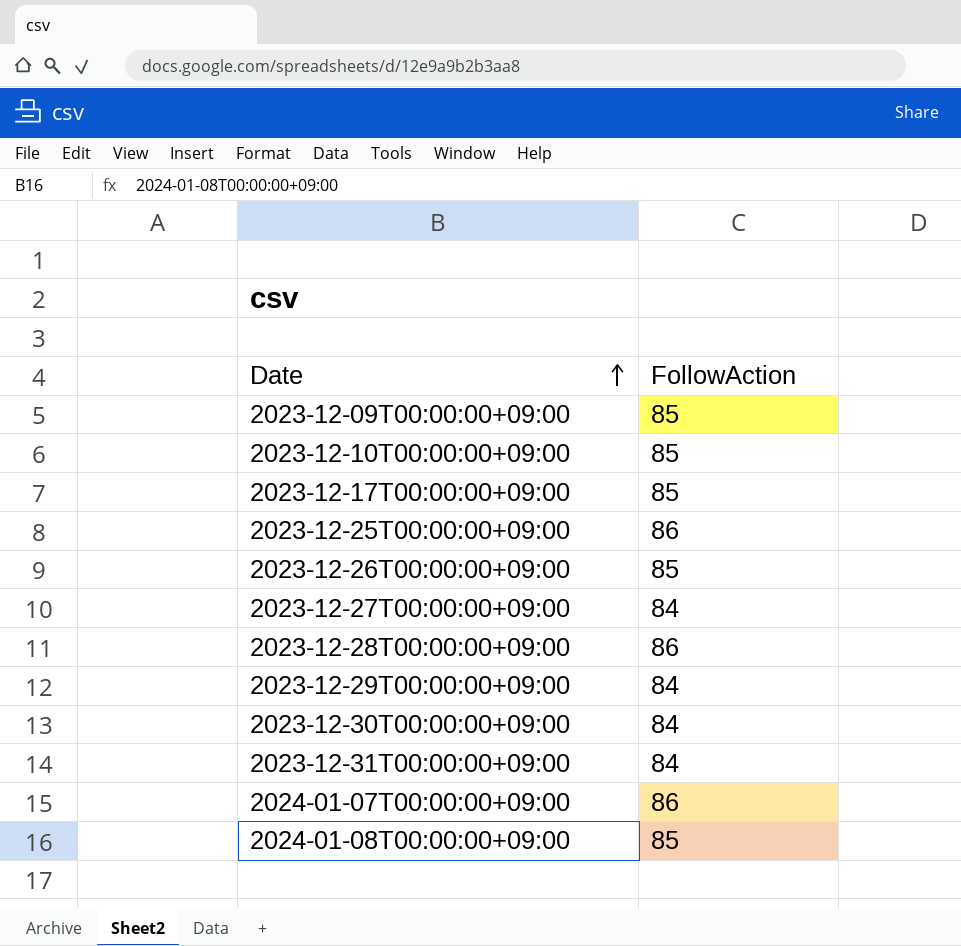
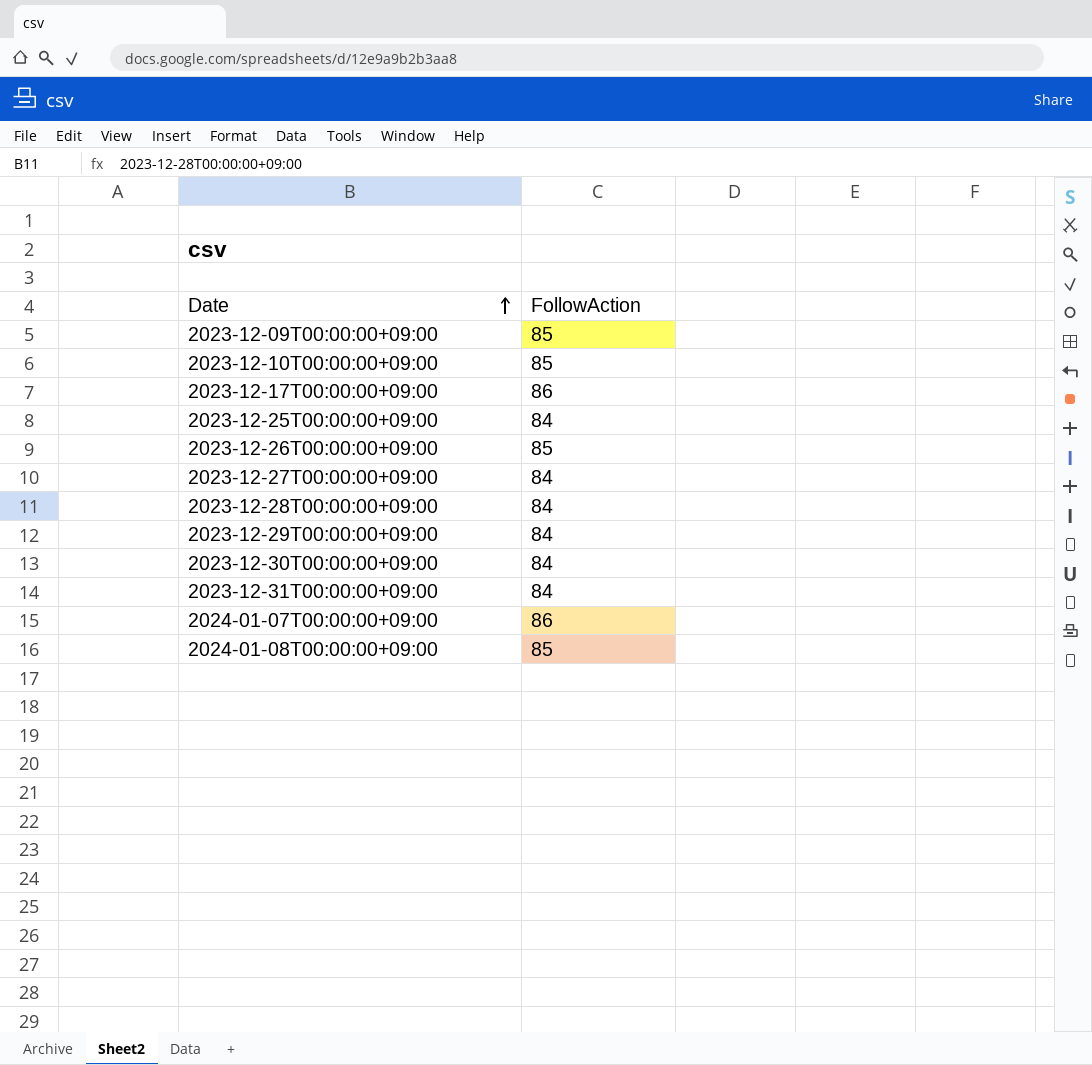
2023-12-17T00:00:00+09:00 | FollowAction: 85 -> 86
2023-12-25T00:00:00+09:00 | FollowAction: 86 -> 84
2023-12-28T00:00:00+09:00 | FollowAction: 86 -> 84

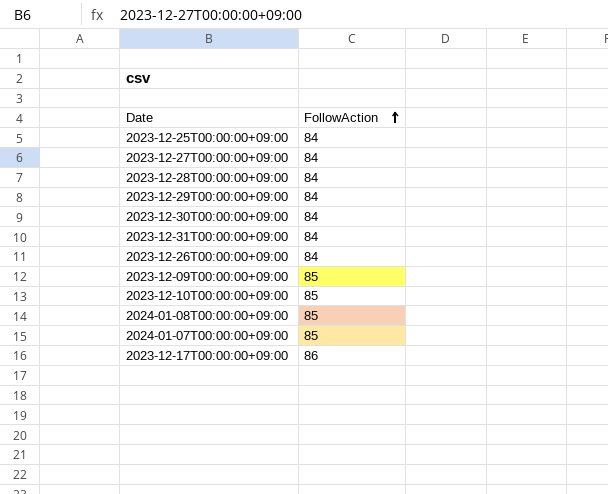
row order: Date ascending -> FollowAction ascending
2023-12-26T00:00:00+09:00 | FollowAction: 85 -> 84
2024-01-07T00:00:00+09:00 | FollowAction: 86 -> 85

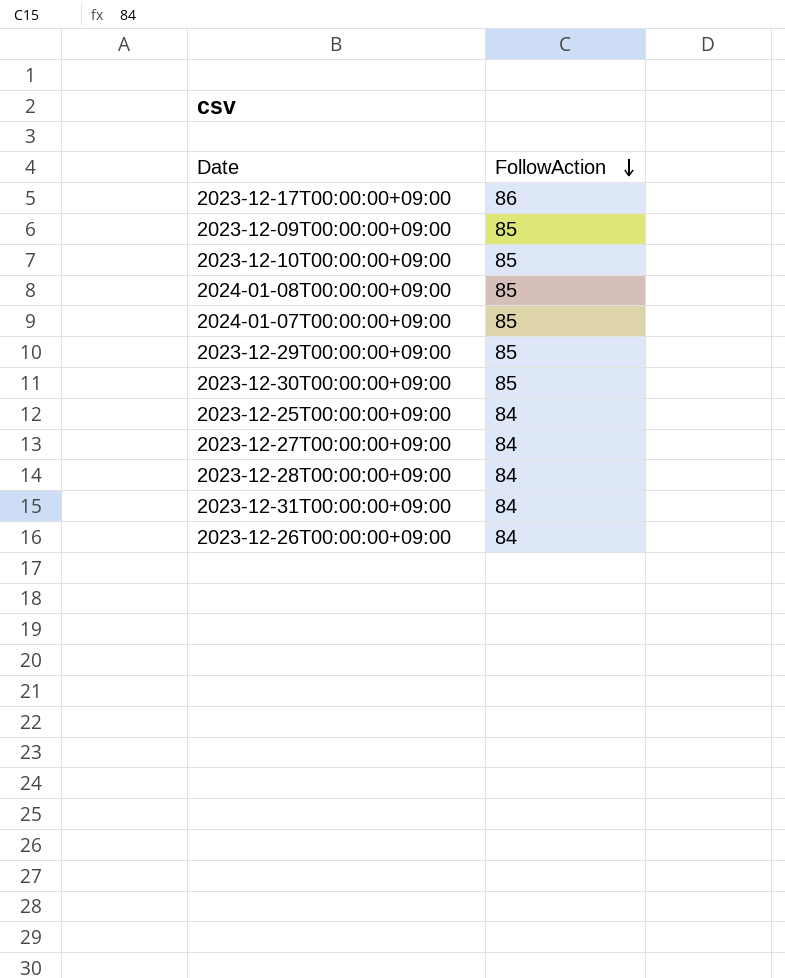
row order: FollowAction ascending -> FollowAction descending
2023-12-29T00:00:00+09:00 | FollowAction: 84 -> 85
2023-12-30T00:00:00+09:00 | FollowAction: 84 -> 85

